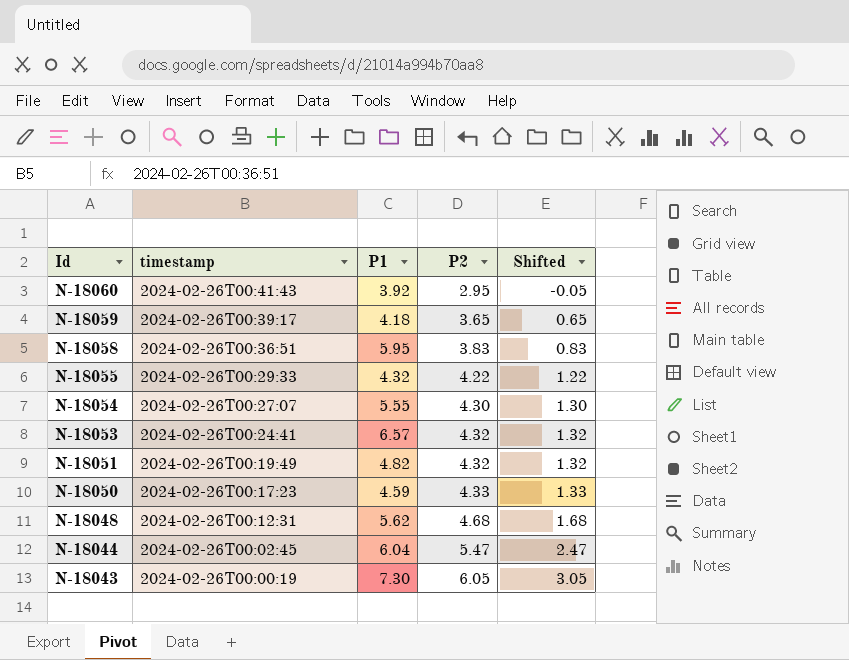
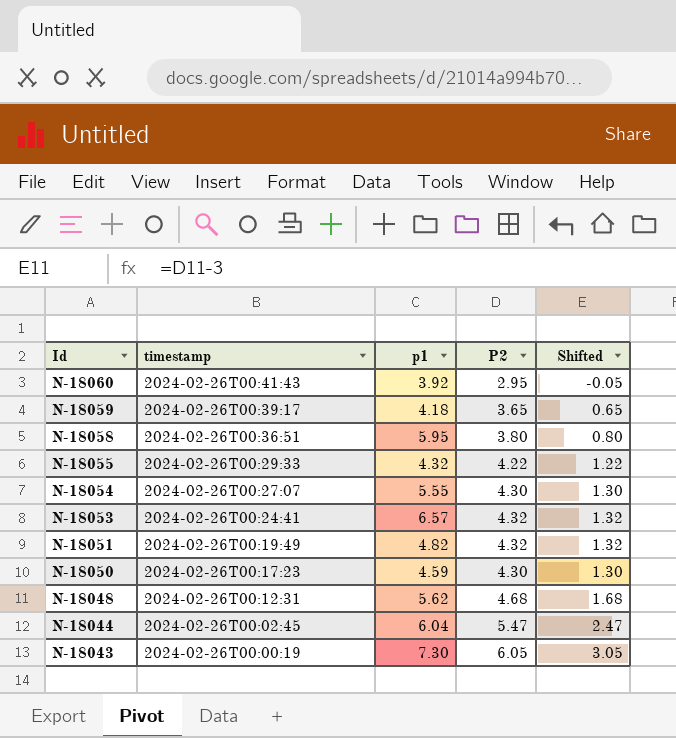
column name: P1 -> p1
N-18058 | P2: 3.83 -> 3.80
N-18058 | Shifted: 0.83 -> 0.80
N-18050 | P2: 4.33 -> 4.30
N-18050 | Shifted: 1.33 -> 1.30

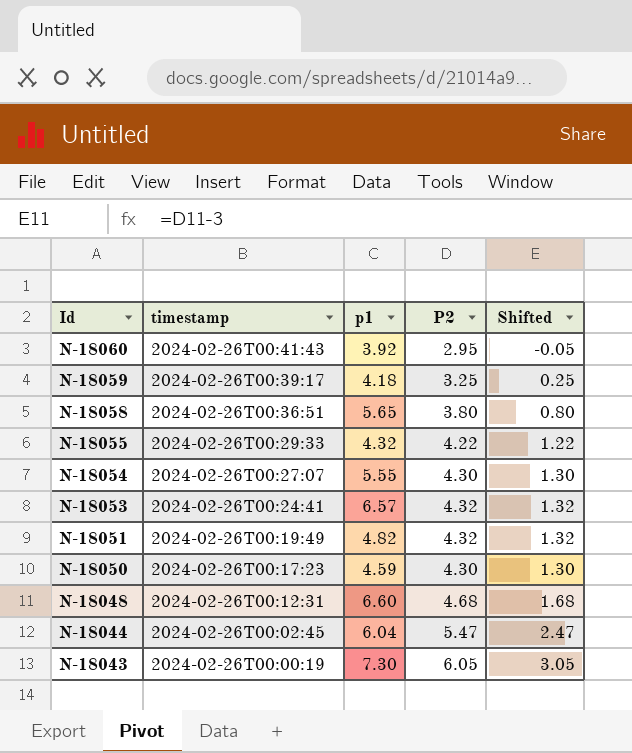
N-18059 | P2: 3.65 -> 3.25
N-18059 | Shifted: 0.65 -> 0.25
N-18058 | p1: 5.95 -> 5.65
N-18048 | p1: 5.62 -> 6.60

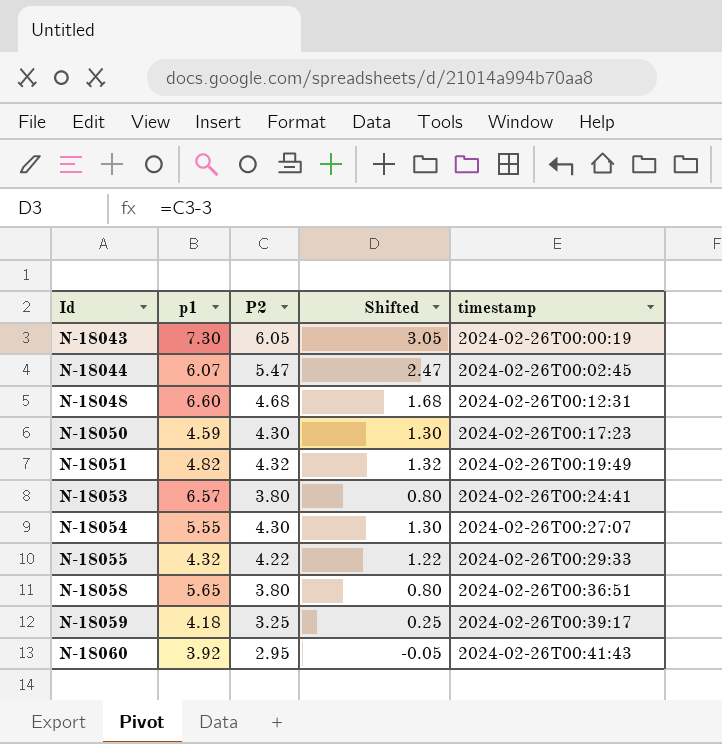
row order: Id descending -> Id ascending
column timestamp | position: 2 -> 5
N-18044 | p1: 6.04 -> 6.07
N-18053 | P2: 4.32 -> 3.80
N-18053 | Shifted: 1.32 -> 0.80

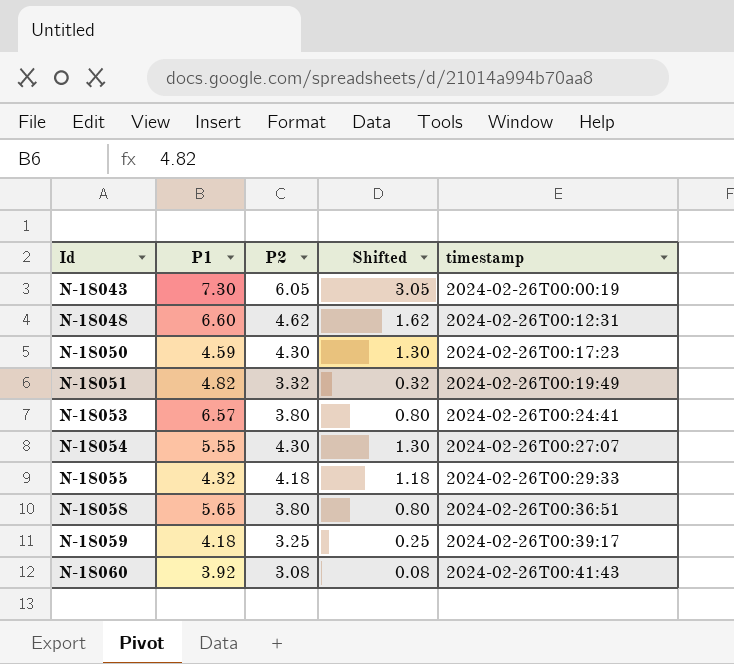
column name: p1 -> P1
row N-18044: 6.07 | 5.47 | 2.47 | 2024-02-26T00:02:45 -> none
N-18048 | P2: 4.68 -> 4.62
N-18048 | Shifted: 1.68 -> 1.62
N-18051 | P2: 4.32 -> 3.32
N-18051 | Shifted: 1.32 -> 0.32
N-18055 | P2: 4.22 -> 4.18
N-18055 | Shifted: 1.22 -> 1.18
N-18060 | P2: 2.95 -> 3.08
N-18060 | Shifted: -0.05 -> 0.08

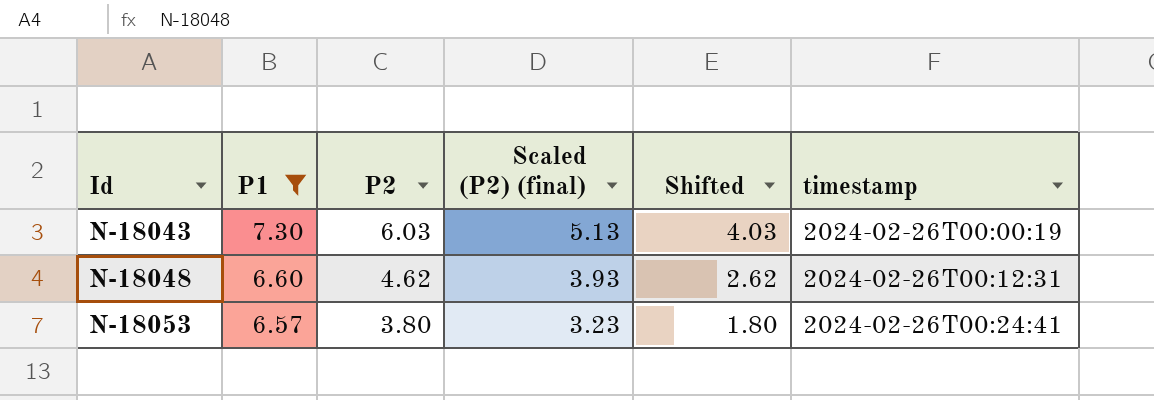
filter: none -> P1 >= 6.57
column Scaled (P2) (final) | formula: none -> [P2] * 0.85
column Shifted | formula: [P2] - 3 -> [P2] - 2
N-18043 | P2: 6.05 -> 6.03

